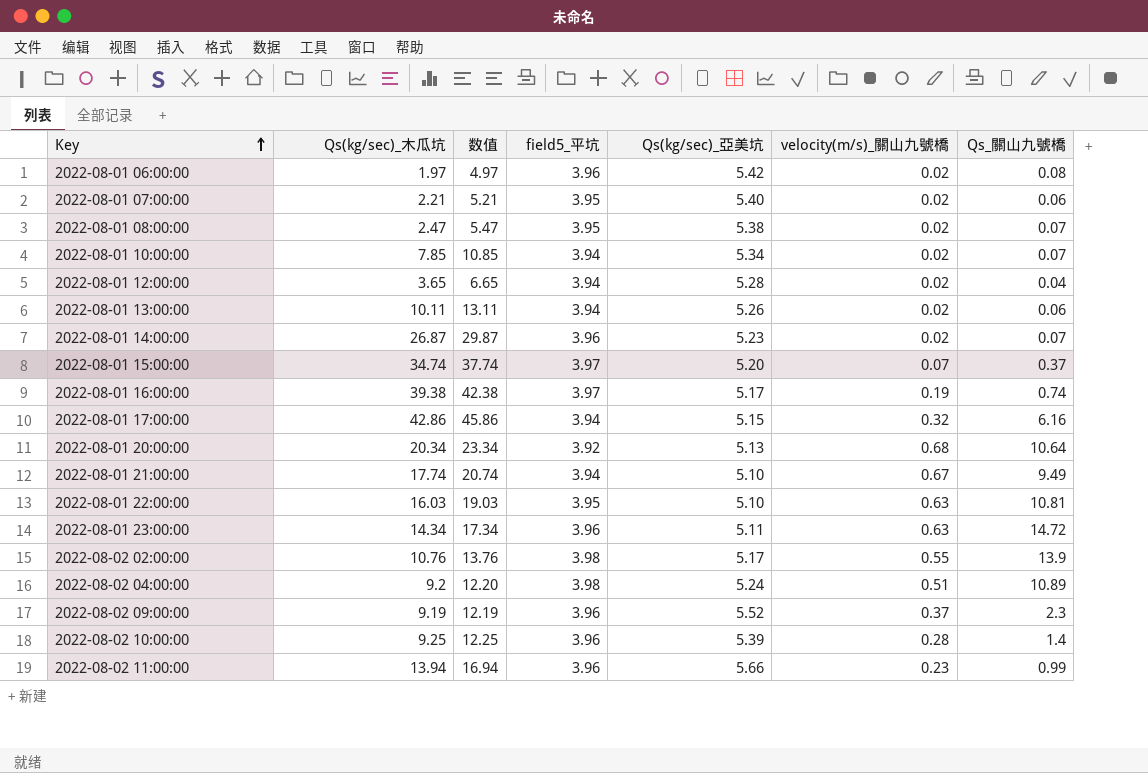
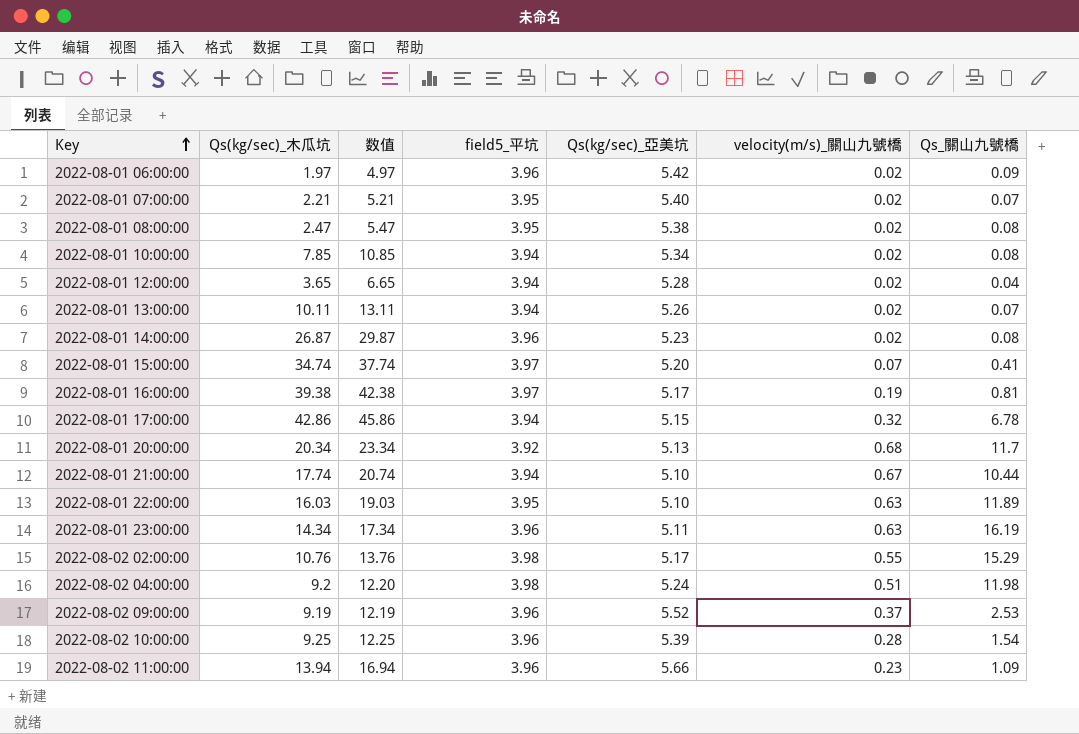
2022-08-01 06:00:00 | Qs_關山九號橋: 0.08 -> 0.09
2022-08-01 07:00:00 | Qs_關山九號橋: 0.06 -> 0.07
2022-08-01 08:00:00 | Qs_關山九號橋: 0.07 -> 0.08
2022-08-01 10:00:00 | Qs_關山九號橋: 0.07 -> 0.08
2022-08-01 13:00:00 | Qs_關山九號橋: 0.06 -> 0.07
2022-08-01 14:00:00 | Qs_關山九號橋: 0.07 -> 0.08
2022-08-01 15:00:00 | Qs_關山九號橋: 0.37 -> 0.41
2022-08-01 16:00:00 | Qs_關山九號橋: 0.74 -> 0.81
2022-08-01 17:00:00 | Qs_關山九號橋: 6.16 -> 6.78
2022-08-01 20:00:00 | Qs_關山九號橋: 10.64 -> 11.7
2022-08-01 21:00:00 | Qs_關山九號橋: 9.49 -> 10.44
2022-08-01 22:00:00 | Qs_關山九號橋: 10.81 -> 11.89
2022-08-01 23:00:00 | Qs_關山九號橋: 14.72 -> 16.19
2022-08-02 02:00:00 | Qs_關山九號橋: 13.9 -> 15.29
2022-08-02 04:00:00 | Qs_關山九號橋: 10.89 -> 11.98
2022-08-02 09:00:00 | Qs_關山九號橋: 2.3 -> 2.53
2022-08-02 10:00:00 | Qs_關山九號橋: 1.4 -> 1.54
2022-08-02 11:00:00 | Qs_關山九號橋: 0.99 -> 1.09

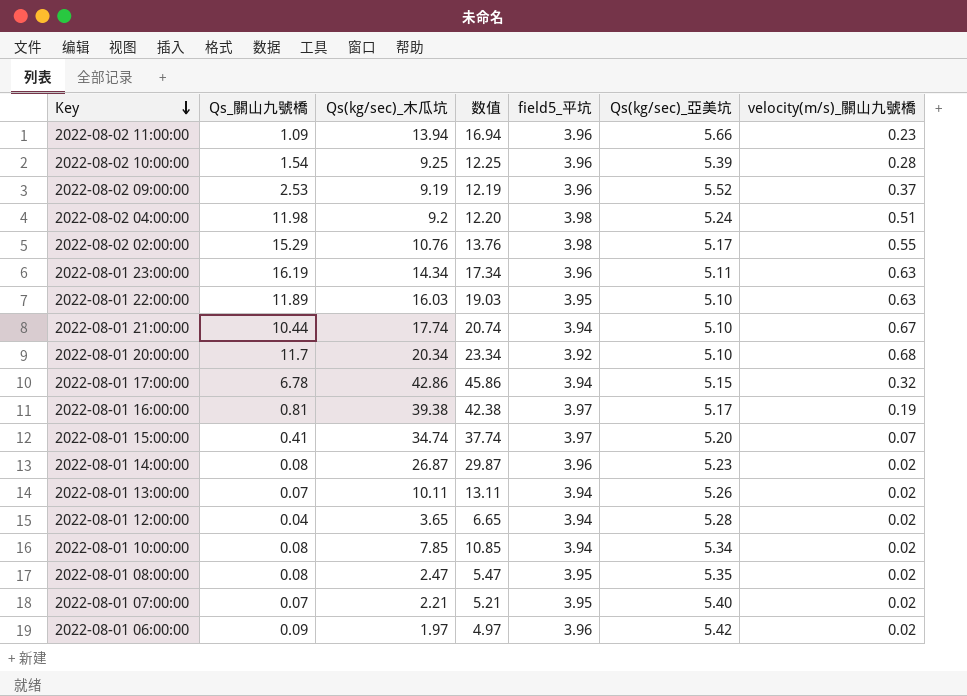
row order: Key ascending -> Key descending
column Qs_關山九號橋 | position: 7 -> 2
2022-08-01 20:00:00 | Qs(kg/sec)_亞美坑: 5.13 -> 5.10
2022-08-01 08:00:00 | Qs(kg/sec)_亞美坑: 5.38 -> 5.35

